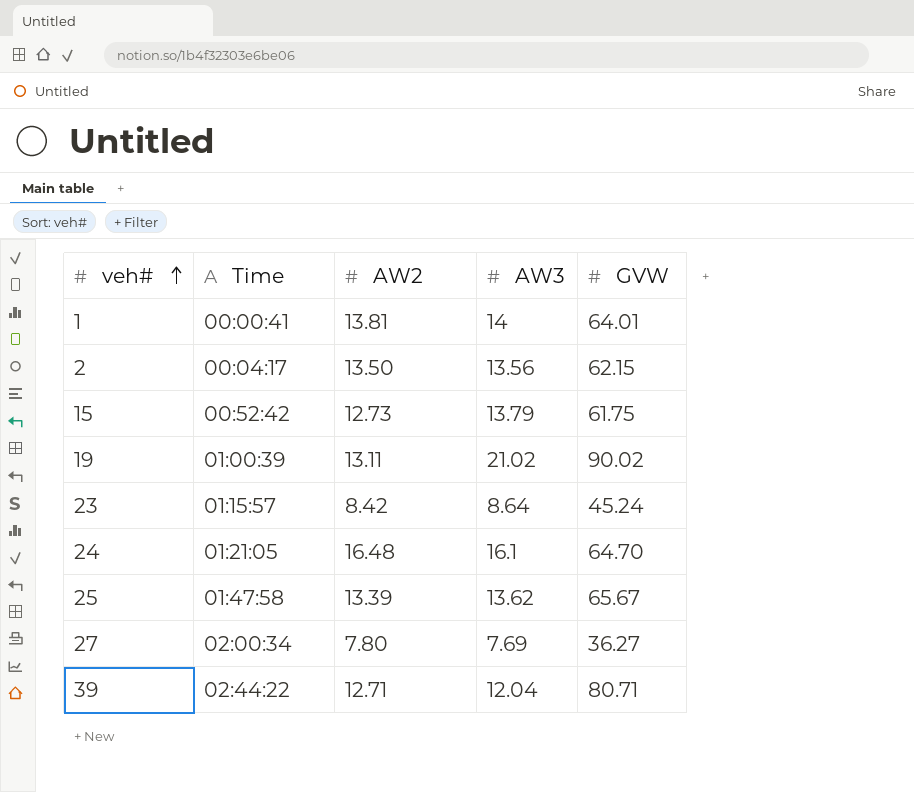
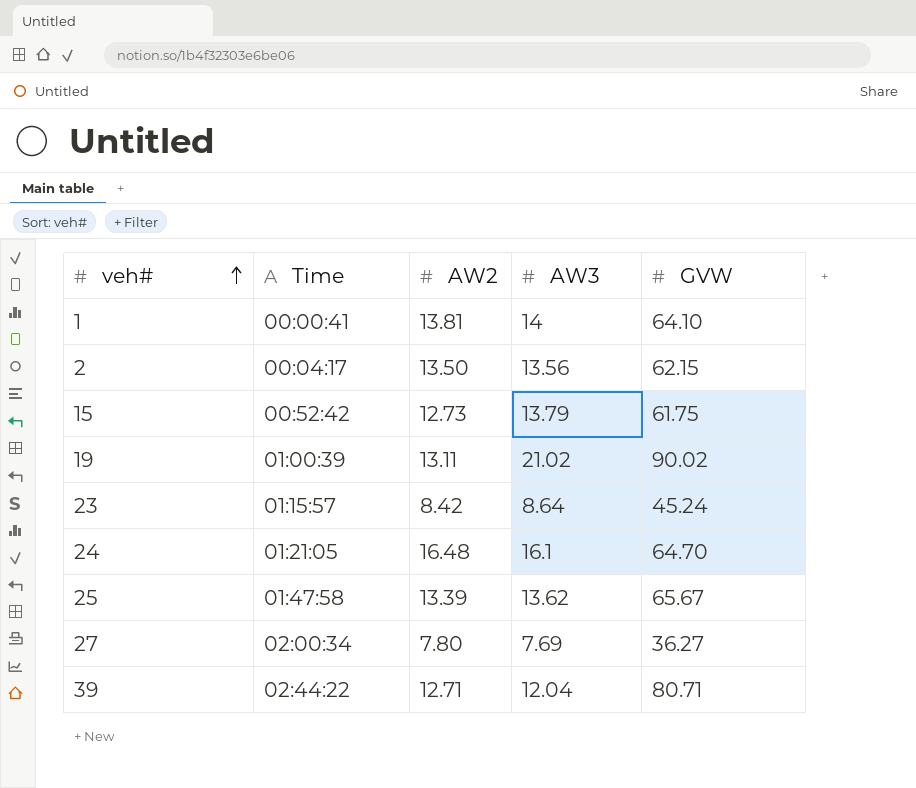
1 | GVW: 64.01 -> 64.10

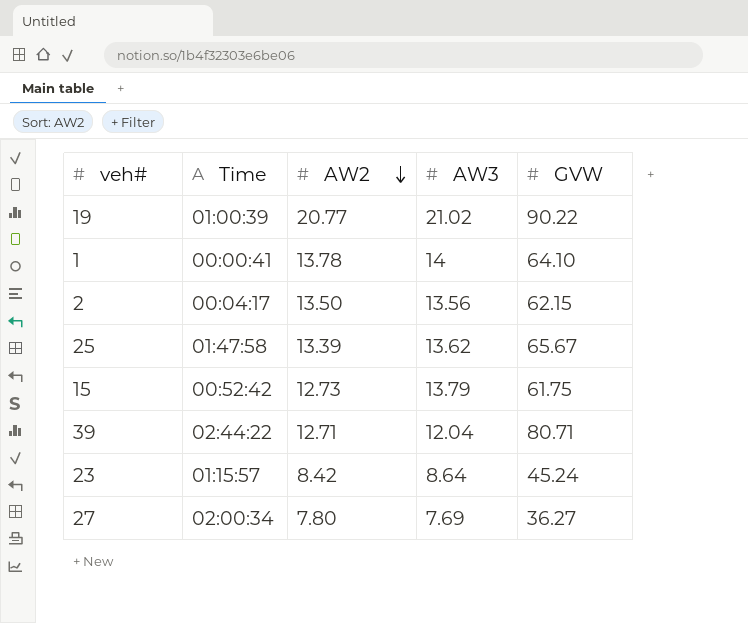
row order: veh# ascending -> AW2 descending
row 24: 01:21:05 | 16.48 | 16.1 | 64.70 -> none
19 | AW2: 13.11 -> 20.77
19 | GVW: 90.02 -> 90.22
1 | AW2: 13.81 -> 13.78

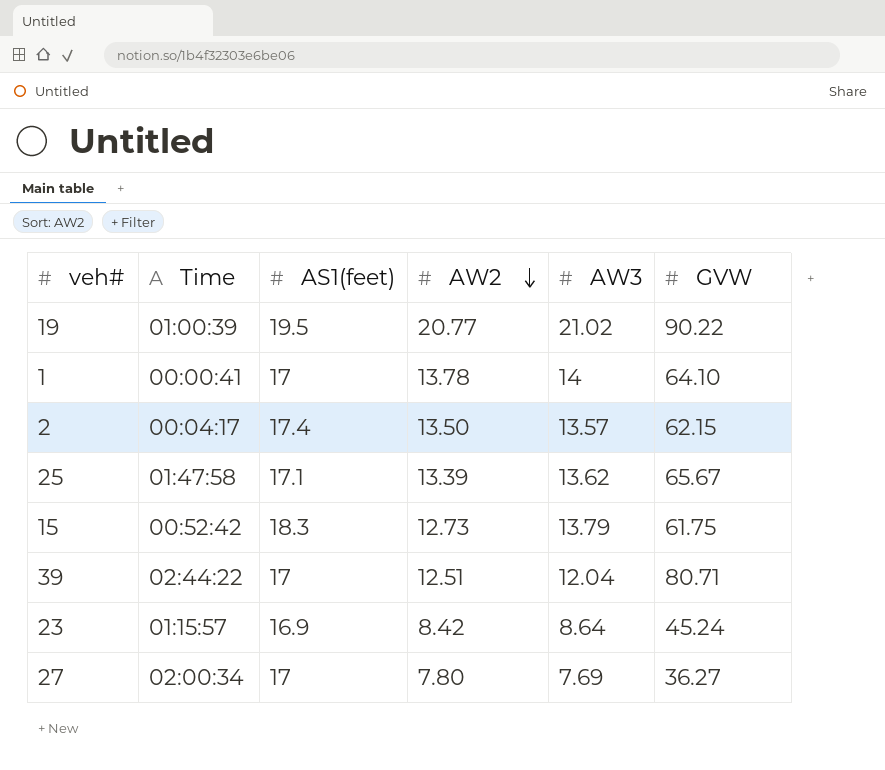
column AS1(feet) | position: none -> 3
2 | AW3: 13.56 -> 13.57
39 | AW2: 12.71 -> 12.51

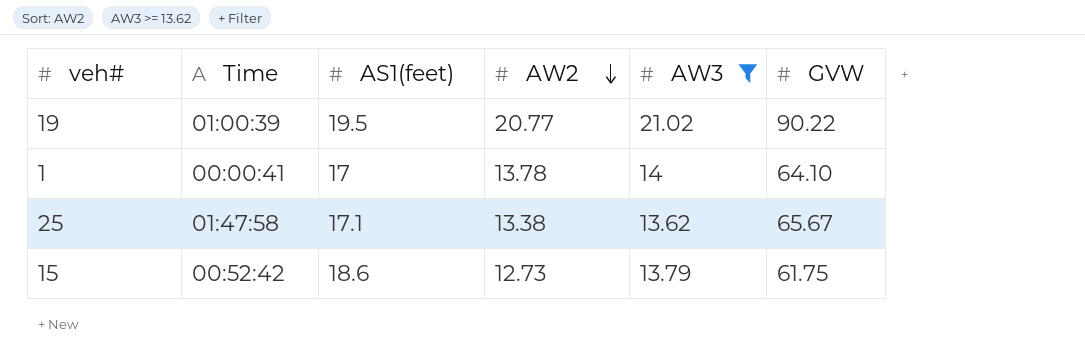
filter: none -> AW3 >= 13.62
25 | AW2: 13.39 -> 13.38
15 | AS1(feet): 18.3 -> 18.6

